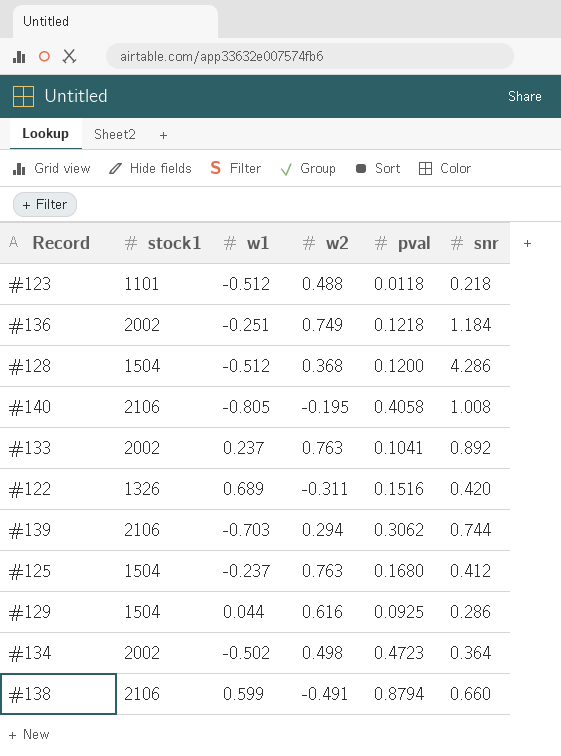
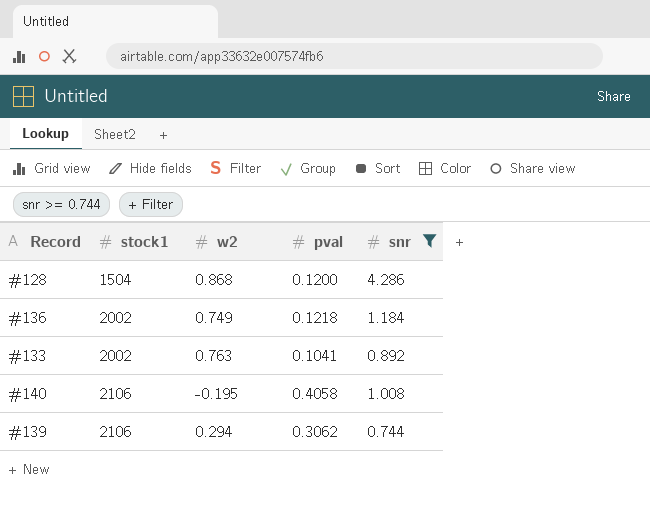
filter: none -> snr >= 0.744
row order: none -> stock1 ascending
column w1 | position: 3 -> none
#128 | w2: 0.368 -> 0.868

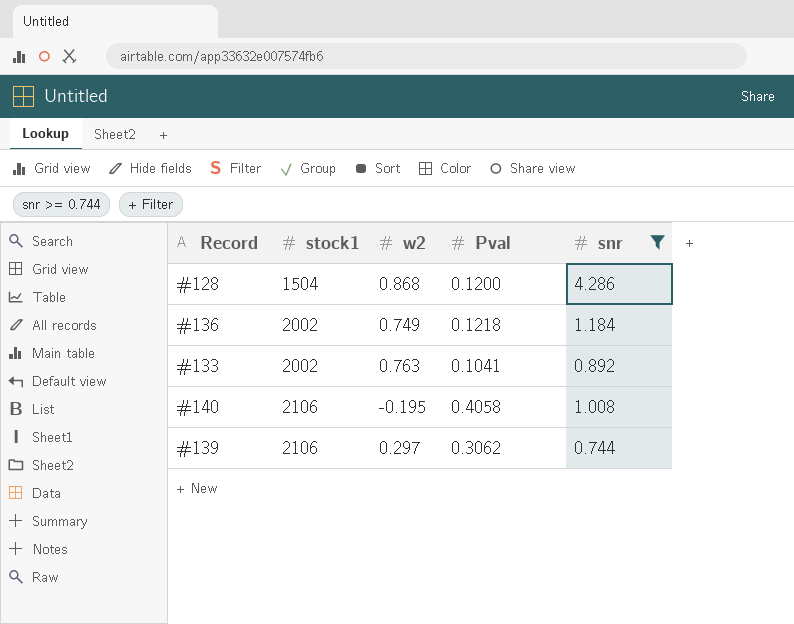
column name: pval -> Pval
#139 | w2: 0.294 -> 0.297

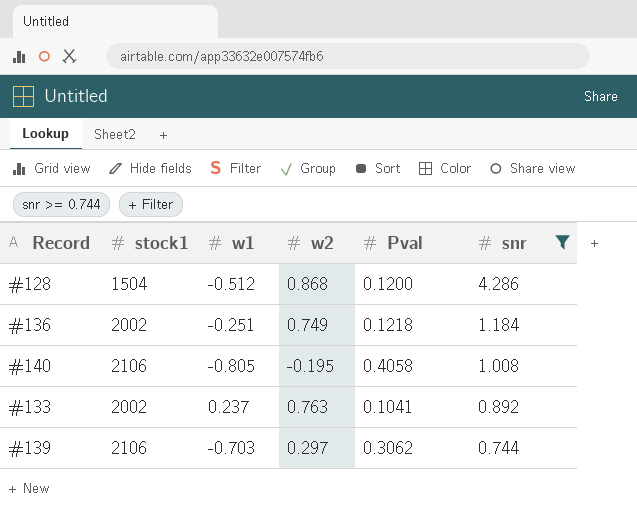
row order: stock1 ascending -> snr descending
column w1 | position: none -> 3

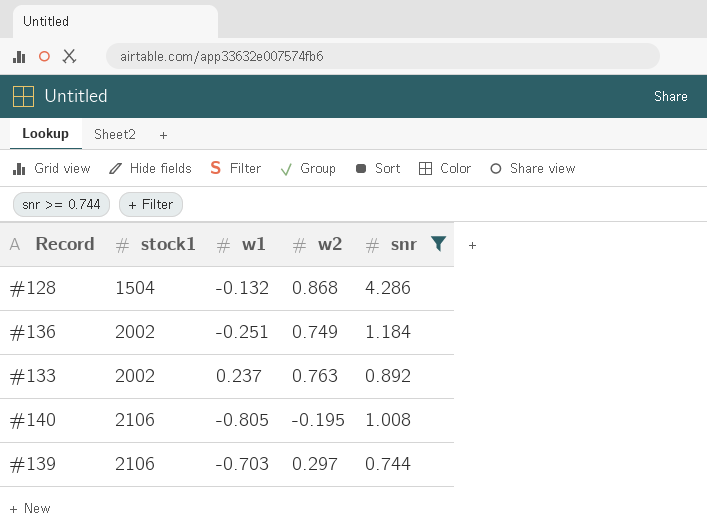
row order: snr descending -> stock1 ascending
column Pval | position: 5 -> none
#128 | w1: -0.512 -> -0.132

